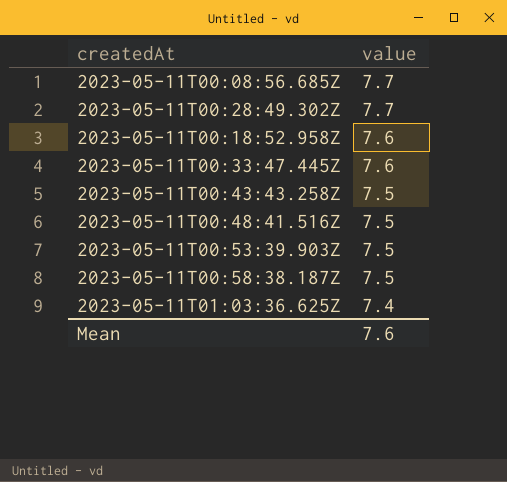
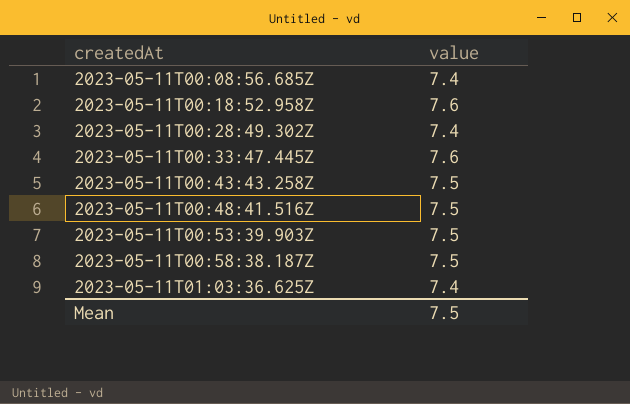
row order: value descending -> createdAt ascending
2023-05-11T00:08:56.685Z | value: 7.7 -> 7.4
2023-05-11T00:28:49.302Z | value: 7.7 -> 7.4
Mean | value: 7.6 -> 7.5

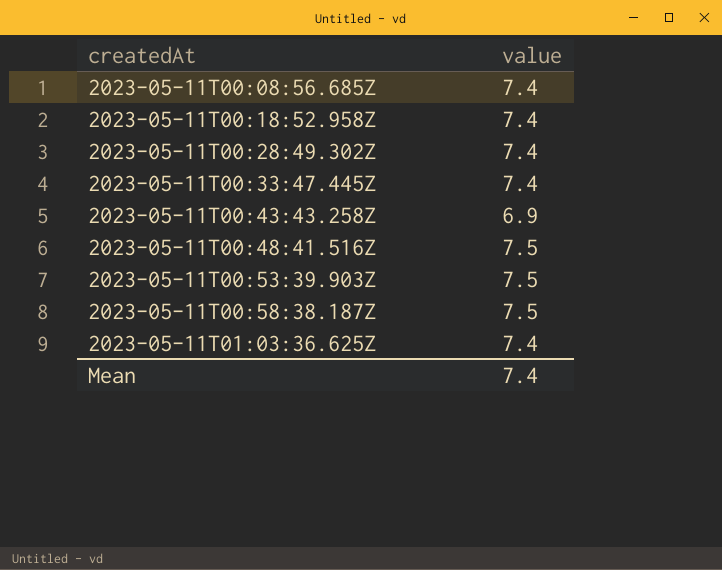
2023-05-11T00:18:52.958Z | value: 7.6 -> 7.4
2023-05-11T00:33:47.445Z | value: 7.6 -> 7.4
2023-05-11T00:43:43.258Z | value: 7.5 -> 6.9
Mean | value: 7.5 -> 7.4

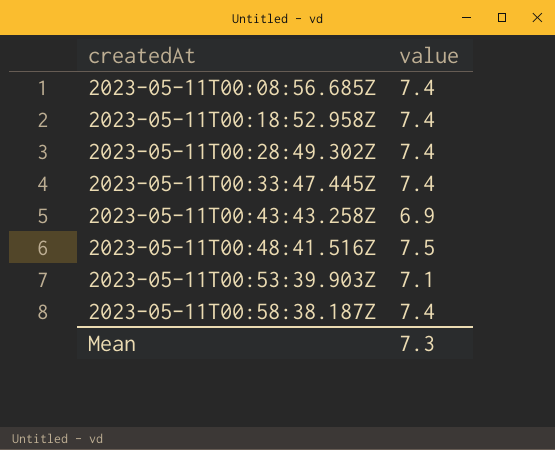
row 2023-05-11T01:03:36.625Z: 7.4 -> none
2023-05-11T00:53:39.903Z | value: 7.5 -> 7.1
2023-05-11T00:58:38.187Z | value: 7.5 -> 7.4
Mean | value: 7.4 -> 7.3

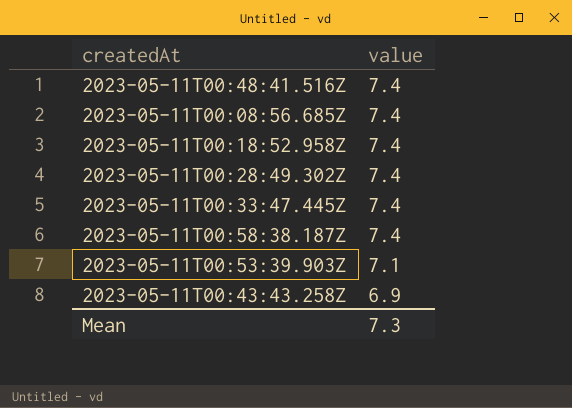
row order: createdAt ascending -> value descending
2023-05-11T00:48:41.516Z | value: 7.5 -> 7.4

